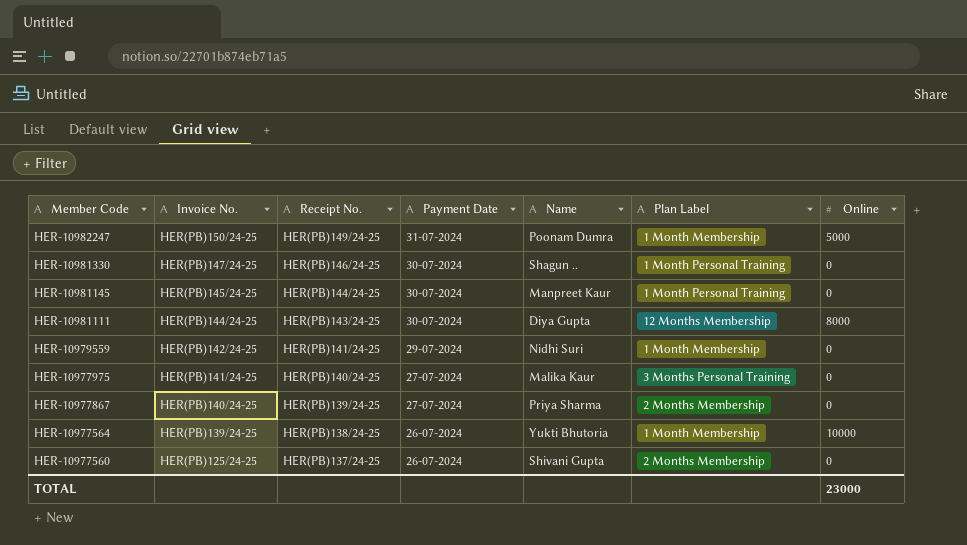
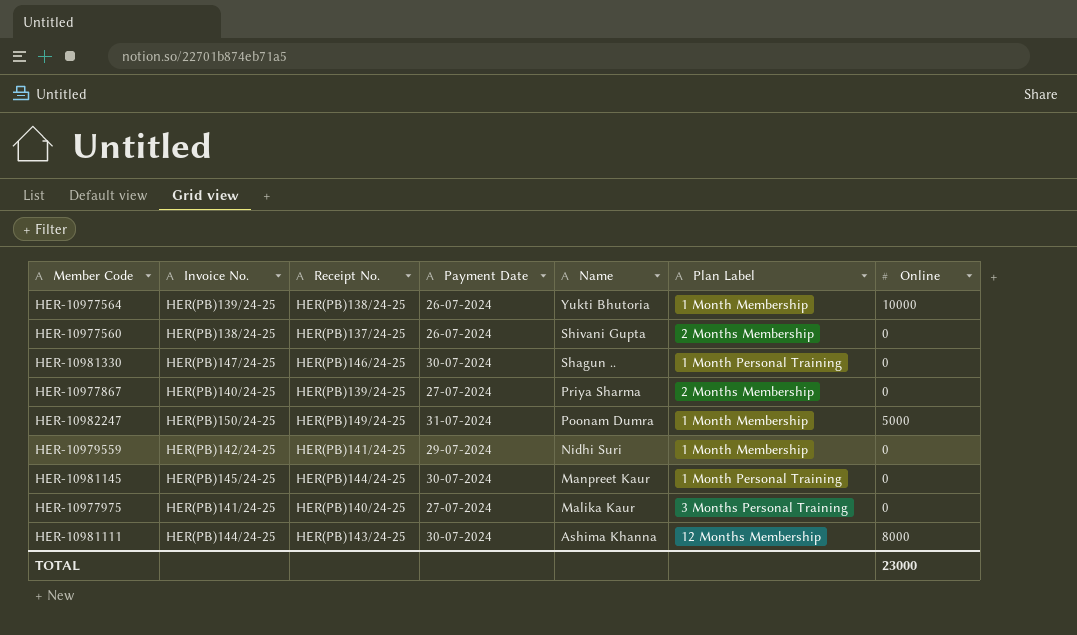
row order: Member Code descending -> Name descending
HER-10977560 | Invoice No.: HER(PB)125/24-25 -> HER(PB)138/24-25
HER-10981111 | Name: Diya Gupta -> Ashima Khanna

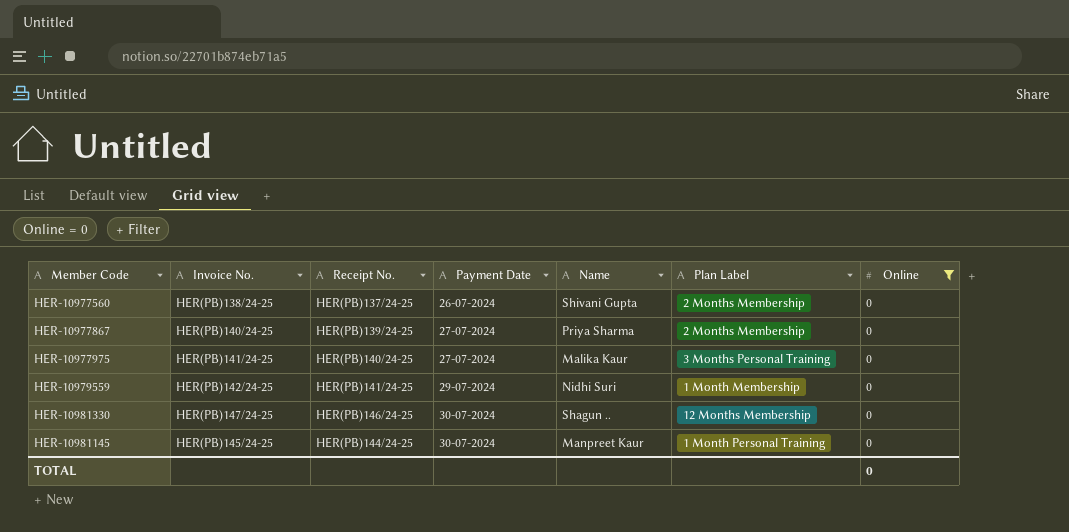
filter: none -> Online = 0
row order: Name descending -> Payment Date ascending
HER-10981330 | Plan Label: 1 Month Personal Training -> 12 Months Membership
TOTAL | Online: 23000 -> 0

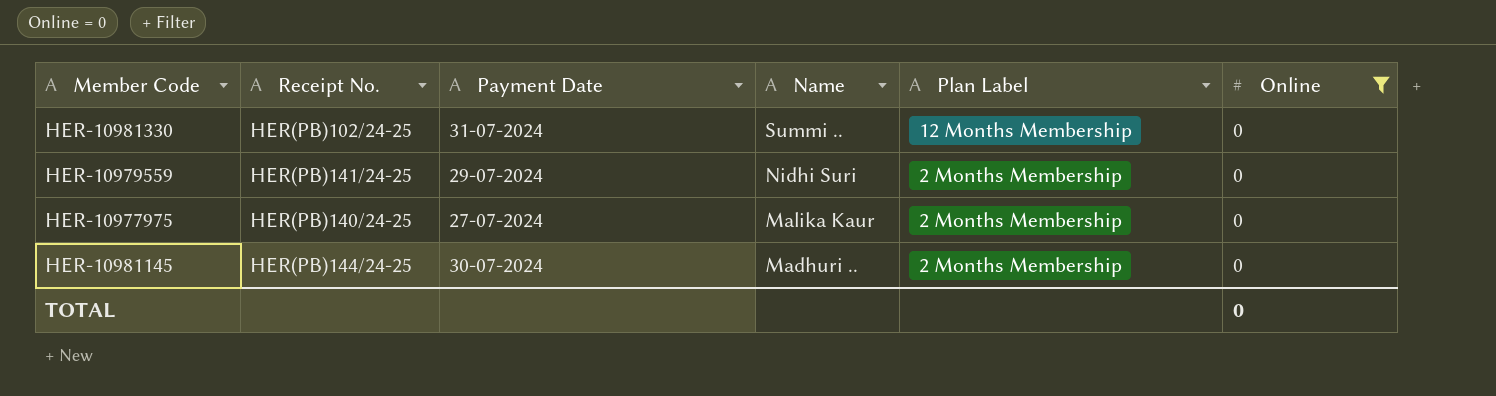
row order: Payment Date ascending -> Name descending
column Invoice No. | position: 2 -> none
row HER-10977560: HER(PB)138/24-25 | HER(PB)137/24-25 | 26-07-2024 | Shivani Gupta | 2 Months Membership | 0 -> none
row HER-10977867: HER(PB)140/24-25 | HER(PB)139/24-25 | 27-07-2024 | Priya Sharma | 2 Months Membership | 0 -> none
HER-10981330 | Receipt No.: HER(PB)146/24-25 -> HER(PB)102/24-25
HER-10981330 | Payment Date: 30-07-2024 -> 31-07-2024
HER-10981330 | Name: Shagun .. -> Summi ..
HER-10979559 | Plan Label: 1 Month Membership -> 2 Months Membership
HER-10977975 | Plan Label: 3 Months Personal Training -> 2 Months Membership
HER-10981145 | Name: Manpreet Kaur -> Madhuri ..
HER-10981145 | Plan Label: 1 Month Personal Training -> 2 Months Membership

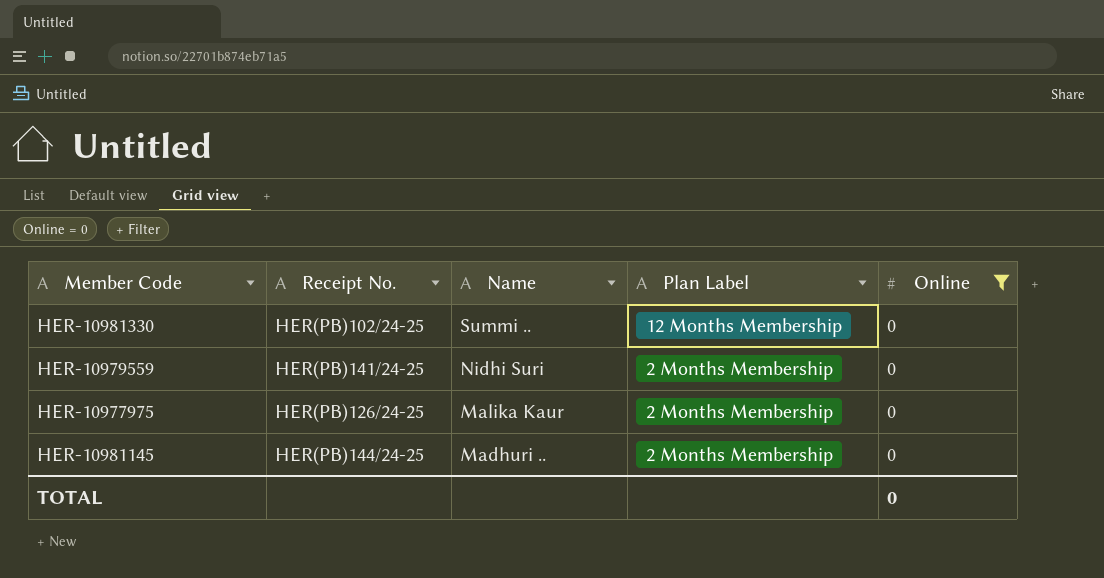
column Payment Date | position: 3 -> none
HER-10977975 | Receipt No.: HER(PB)140/24-25 -> HER(PB)126/24-25

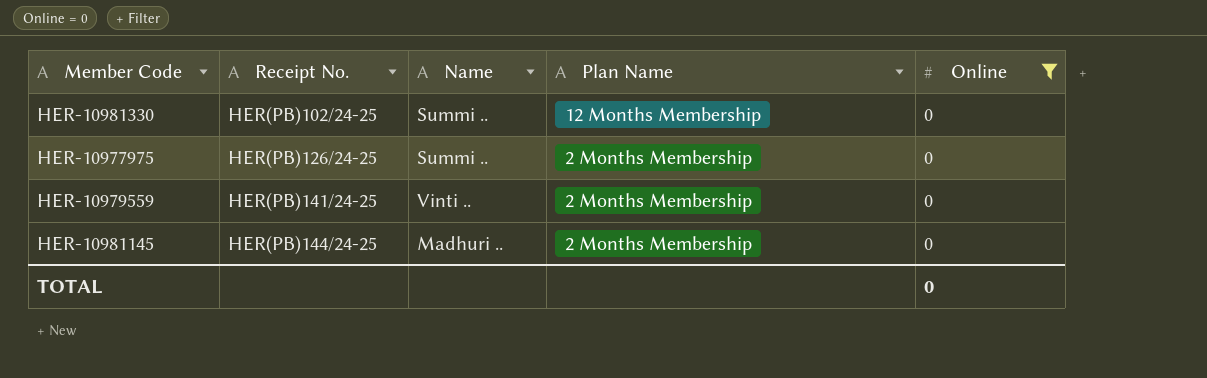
row order: Name descending -> Receipt No. ascending
column name: Plan Label -> Plan Name
HER-10977975 | Name: Malika Kaur -> Summi ..
HER-10979559 | Name: Nidhi Suri -> Vinti ..

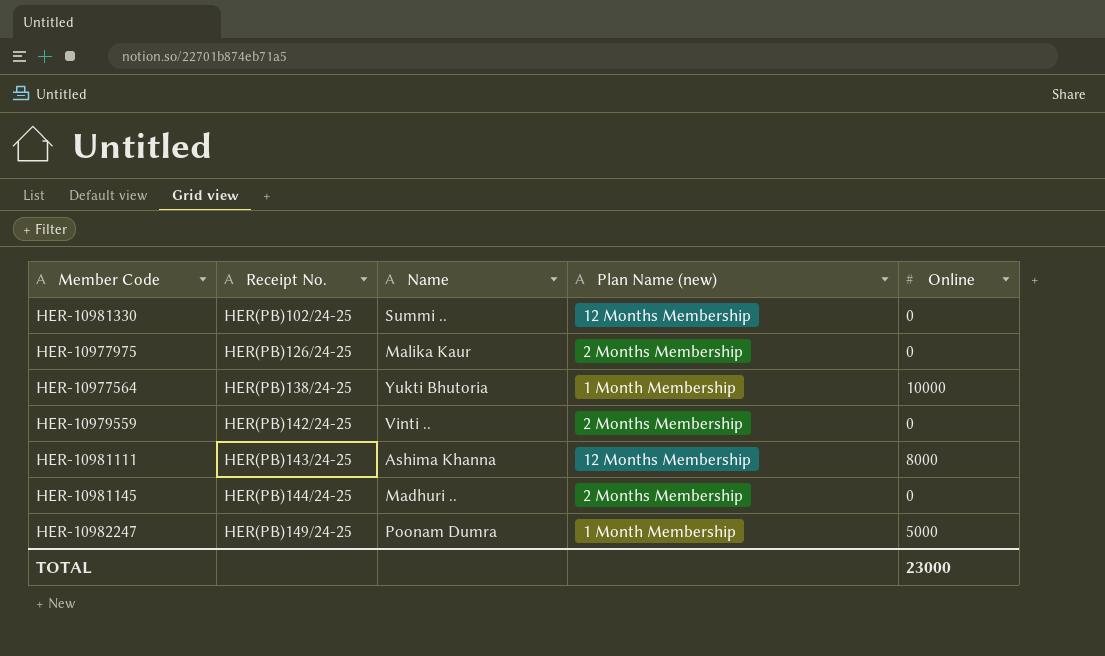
filter: Online = 0 -> none
column name: Plan Name -> Plan Name (new)
HER-10977975 | Name: Summi .. -> Malika Kaur
HER-10979559 | Receipt No.: HER(PB)141/24-25 -> HER(PB)142/24-25
TOTAL | Online: 0 -> 23000

